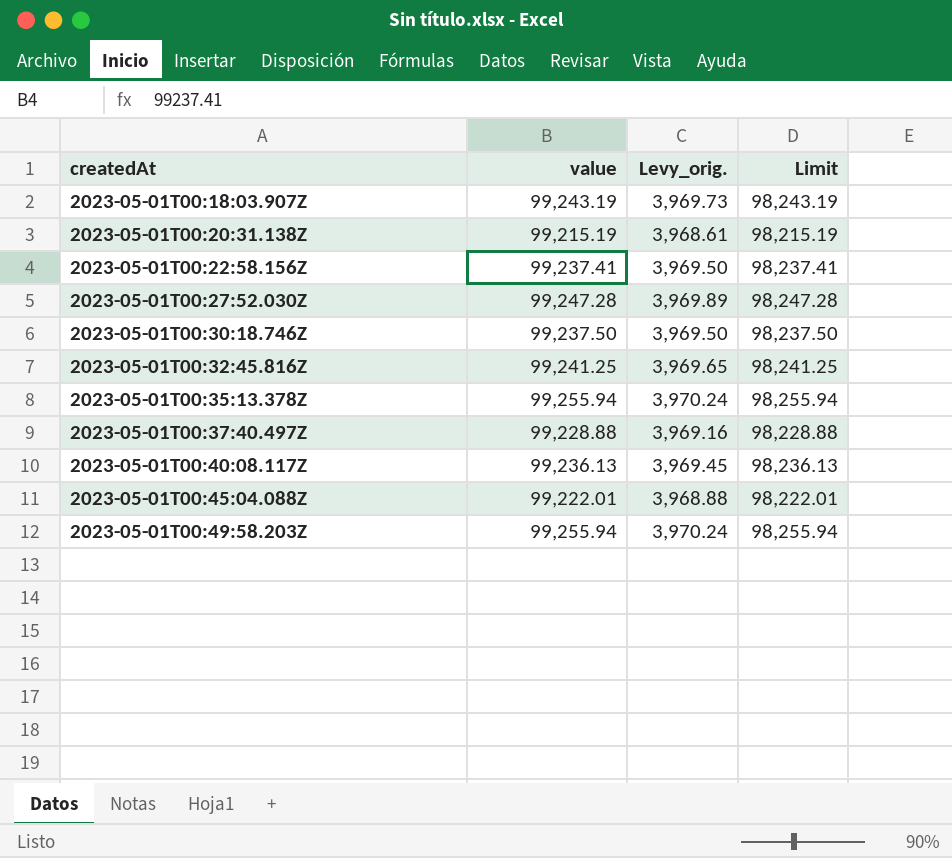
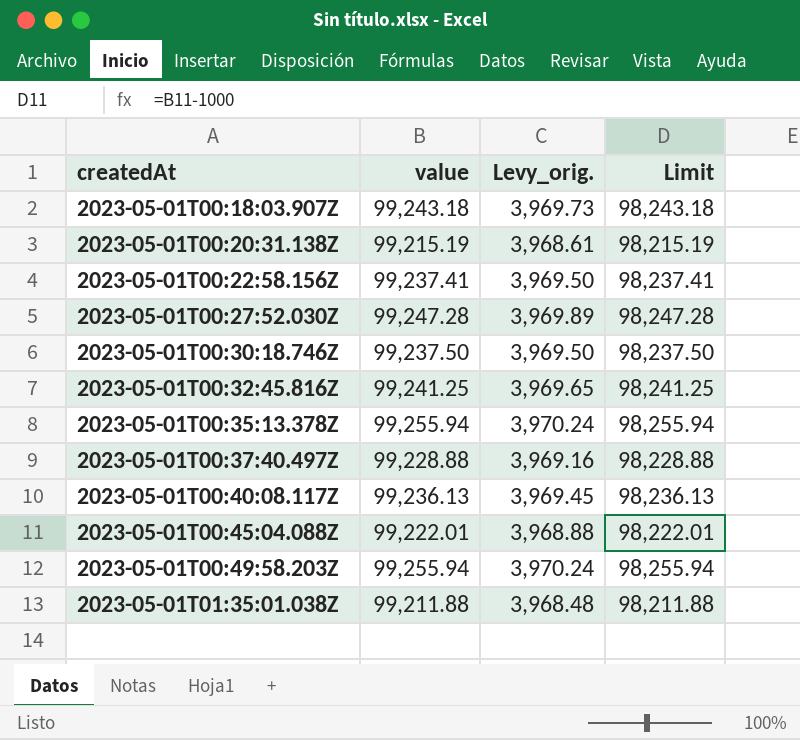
2023-05-01T00:18:03.907Z | value: 99,243.19 -> 99,243.18
2023-05-01T00:18:03.907Z | Limit: 98,243.19 -> 98,243.18
row 2023-05-01T01:35:01.038Z: none -> 99,211.88 | 3,968.48 | 98,211.88

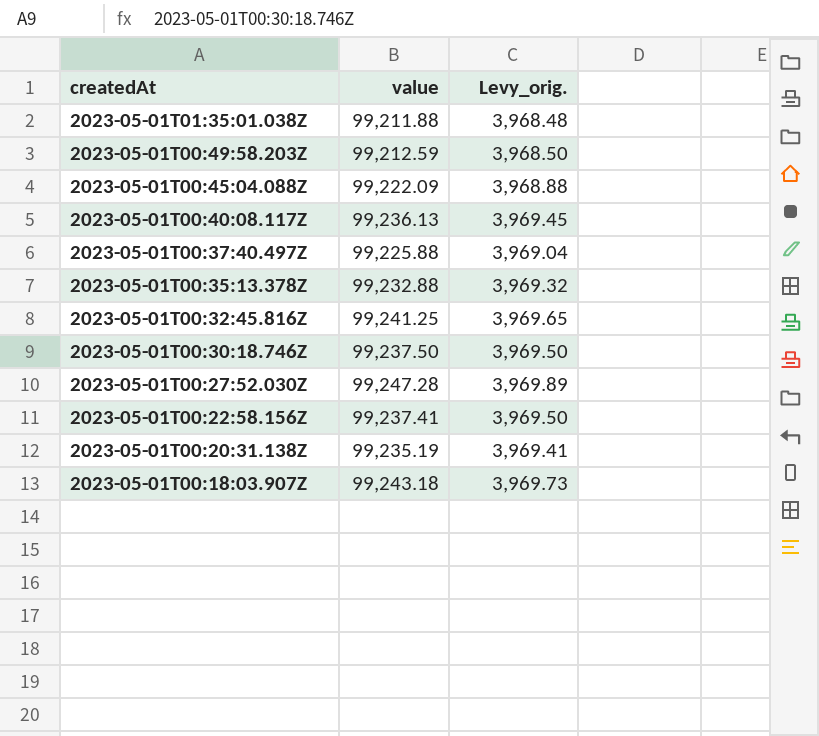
row order: createdAt ascending -> createdAt descending
column Limit | formula: [value] - 1000 -> none
2023-05-01T00:49:58.203Z | value: 99,255.94 -> 99,212.59
2023-05-01T00:49:58.203Z | Levy_orig.: 3,970.24 -> 3,968.50
2023-05-01T00:45:04.088Z | value: 99,222.01 -> 99,222.09
2023-05-01T00:37:40.497Z | value: 99,228.88 -> 99,225.88
2023-05-01T00:37:40.497Z | Levy_orig.: 3,969.16 -> 3,969.04
2023-05-01T00:35:13.378Z | value: 99,255.94 -> 99,232.88
2023-05-01T00:35:13.378Z | Levy_orig.: 3,970.24 -> 3,969.32
2023-05-01T00:20:31.138Z | value: 99,215.19 -> 99,235.19
2023-05-01T00:20:31.138Z | Levy_orig.: 3,968.61 -> 3,969.41

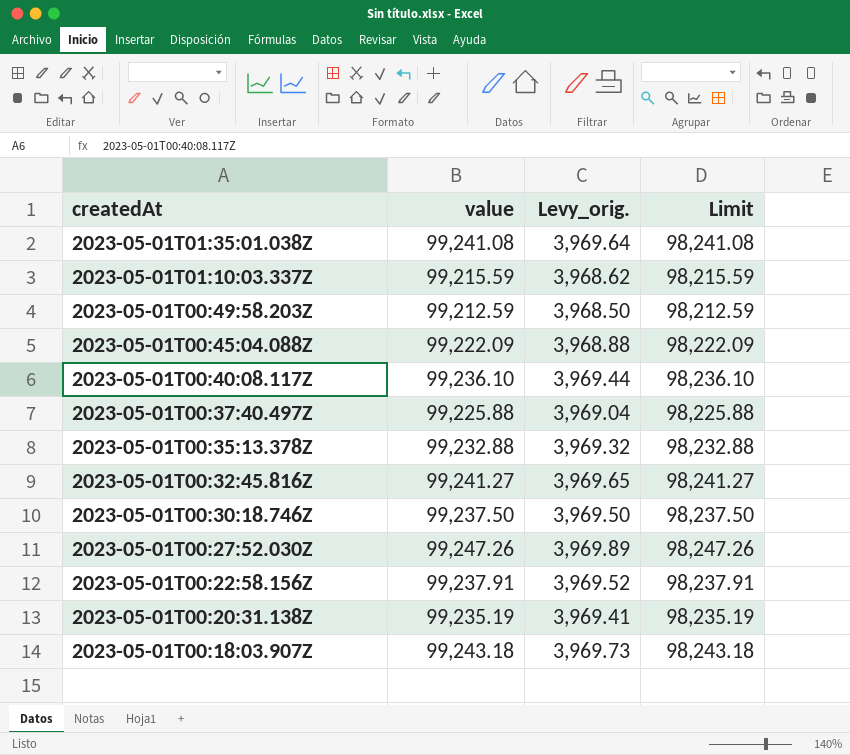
column Limit | formula: none -> [value] - 1000
2023-05-01T01:35:01.038Z | value: 99,211.88 -> 99,241.08
2023-05-01T01:35:01.038Z | Levy_orig.: 3,968.48 -> 3,969.64
row 2023-05-01T01:10:03.337Z: none -> 99,215.59 | 3,968.62 | 98,215.59
2023-05-01T00:40:08.117Z | value: 99,236.13 -> 99,236.10
2023-05-01T00:40:08.117Z | Levy_orig.: 3,969.45 -> 3,969.44
2023-05-01T00:32:45.816Z | value: 99,241.25 -> 99,241.27
2023-05-01T00:27:52.030Z | value: 99,247.28 -> 99,247.26
2023-05-01T00:22:58.156Z | value: 99,237.41 -> 99,237.91
2023-05-01T00:22:58.156Z | Levy_orig.: 3,969.50 -> 3,969.52

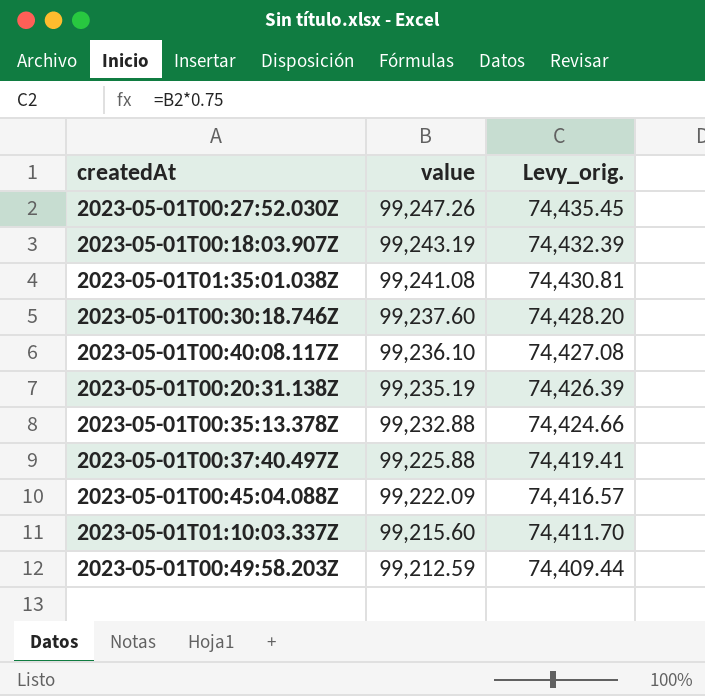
row order: createdAt descending -> value descending
column Limit | formula: [value] - 1000 -> none
column Levy_orig. | formula: [value] * 0.04 -> [value] * 0.75
row 2023-05-01T00:32:45.816Z: 99,241.27 | 3,969.65 | 98,241.27 -> none
row 2023-05-01T00:22:58.156Z: 99,237.91 | 3,969.52 | 98,237.91 -> none
2023-05-01T00:18:03.907Z | value: 99,243.18 -> 99,243.19
2023-05-01T00:30:18.746Z | value: 99,237.50 -> 99,237.60
2023-05-01T01:10:03.337Z | value: 99,215.59 -> 99,215.60

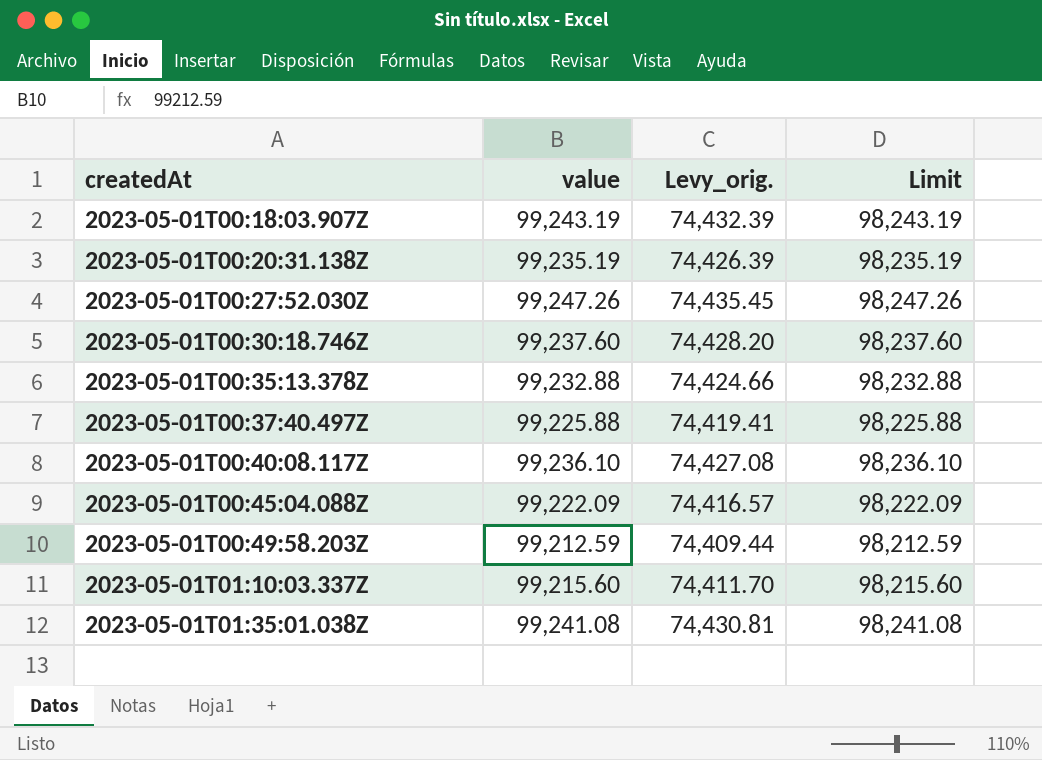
row order: value descending -> createdAt ascending
column Limit | formula: none -> [value] - 1000

